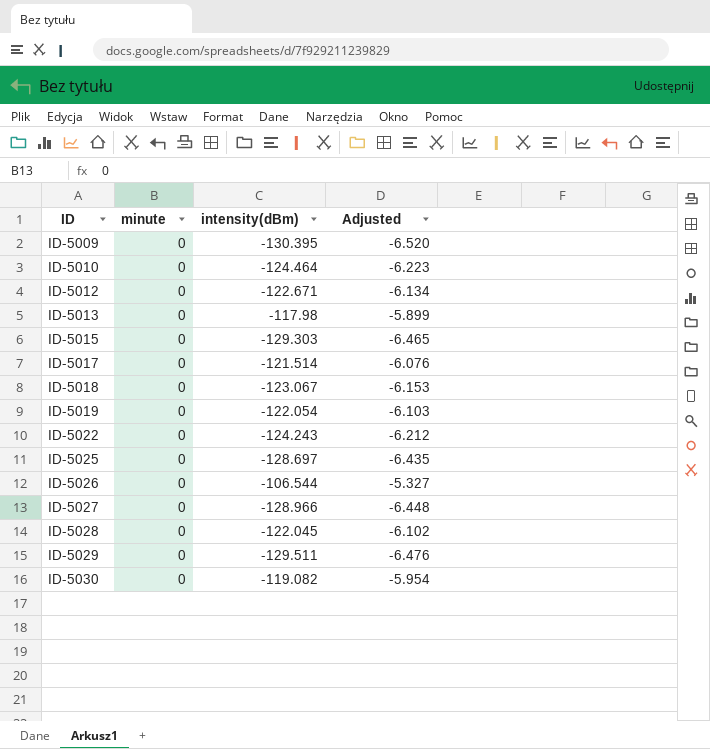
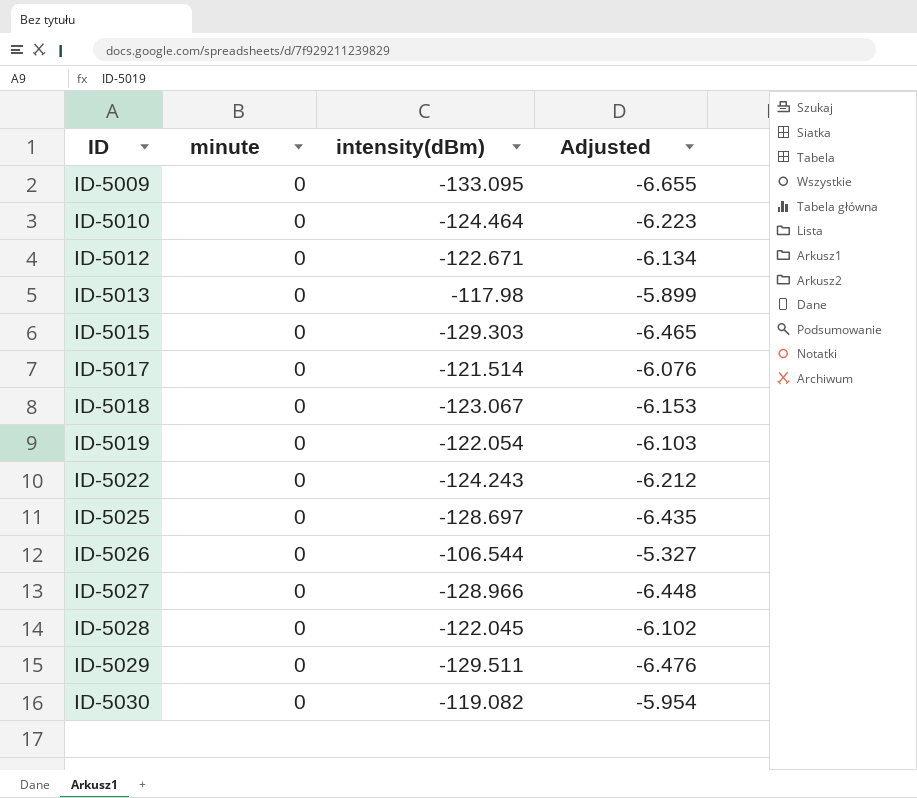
ID-5009 | intensity(dBm): -130.395 -> -133.095
ID-5009 | Adjusted: -6.520 -> -6.655

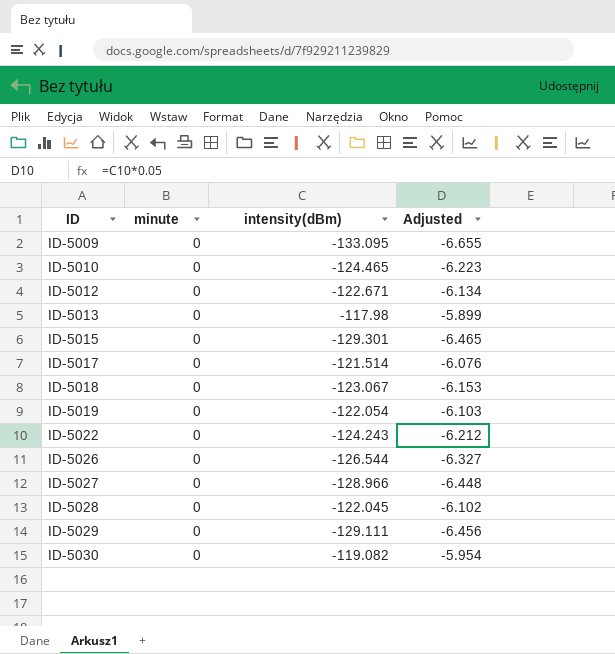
row ID-5025: 0 | -128.697 | -6.435 -> none
ID-5010 | intensity(dBm): -124.464 -> -124.465
ID-5015 | intensity(dBm): -129.303 -> -129.301
ID-5026 | intensity(dBm): -106.544 -> -126.544
ID-5026 | Adjusted: -5.327 -> -6.327
ID-5029 | intensity(dBm): -129.511 -> -129.111
ID-5029 | Adjusted: -6.476 -> -6.456

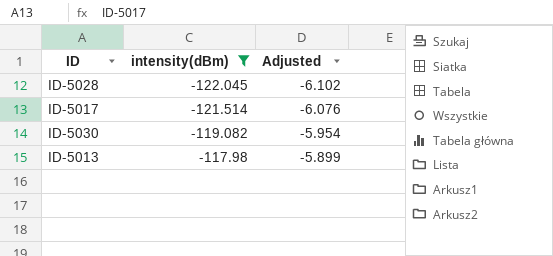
filter: none -> intensity(dBm) >= -122.045
row order: ID ascending -> intensity(dBm) ascending
column minute | position: 2 -> none

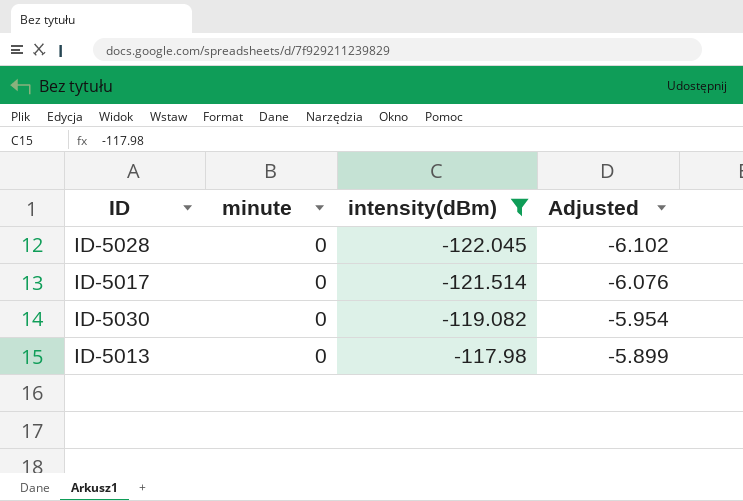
column minute | position: none -> 2

